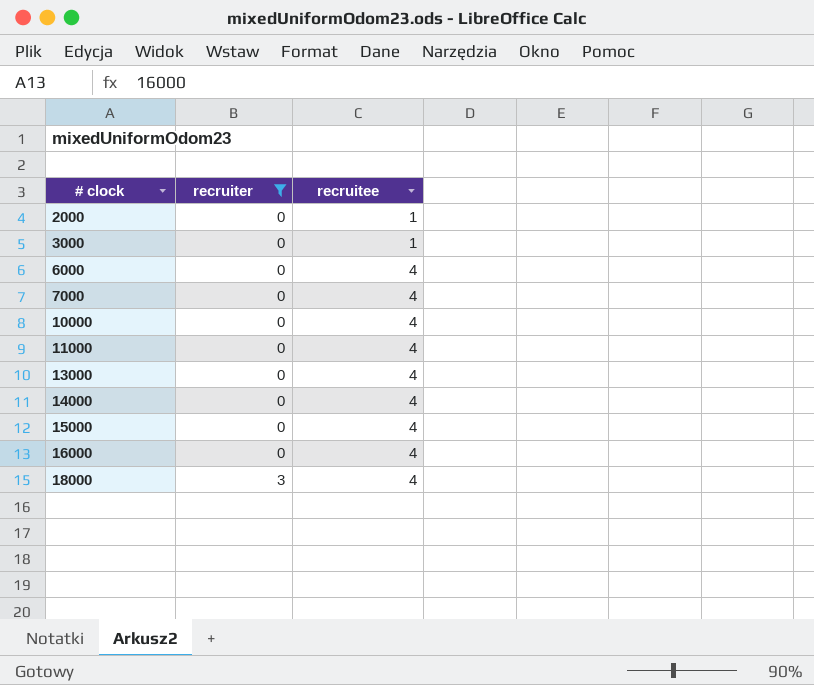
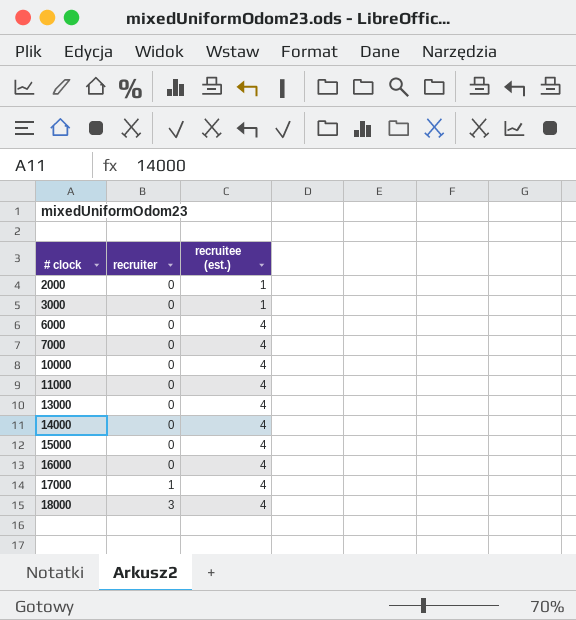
filter: recruiter != 1 -> none
column name: recruitee -> recruitee (est.)

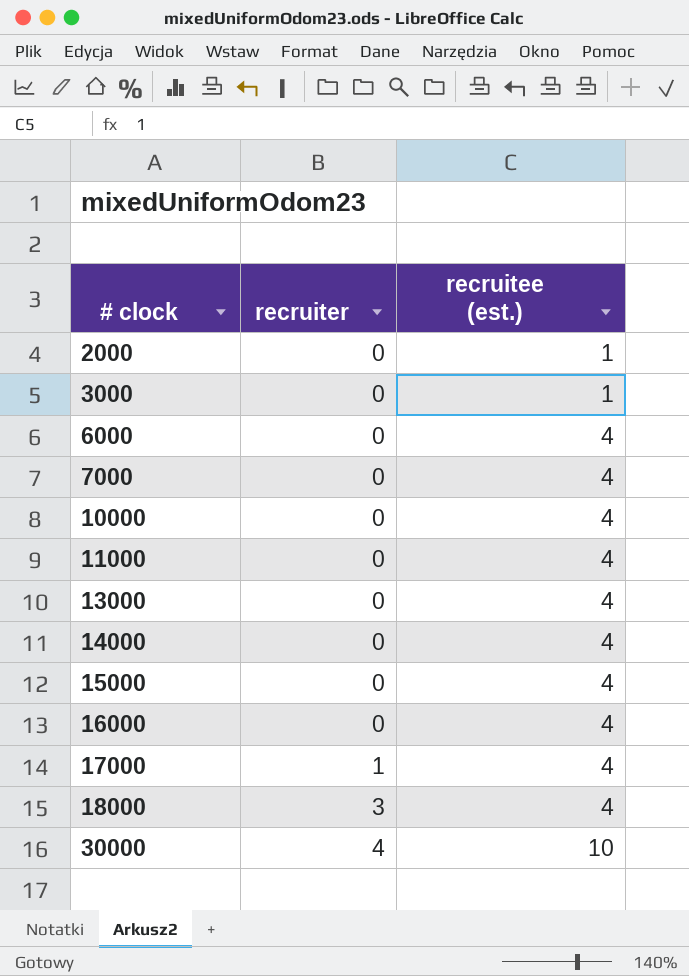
row 30000: none -> 4 | 10

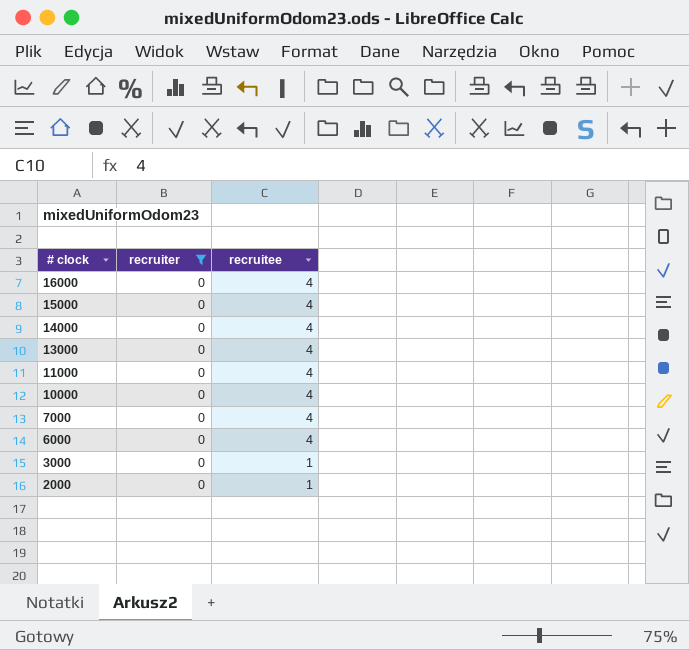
filter: none -> recruiter = 0
row order: # clock ascending -> # clock descending
column name: recruitee (est.) -> recruitee

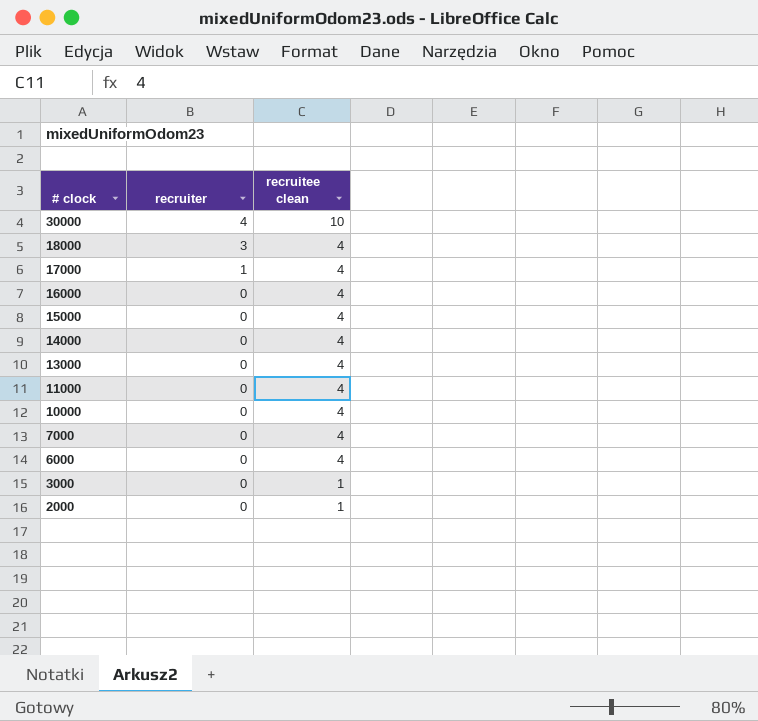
filter: recruiter = 0 -> none
column name: recruitee -> recruitee clean

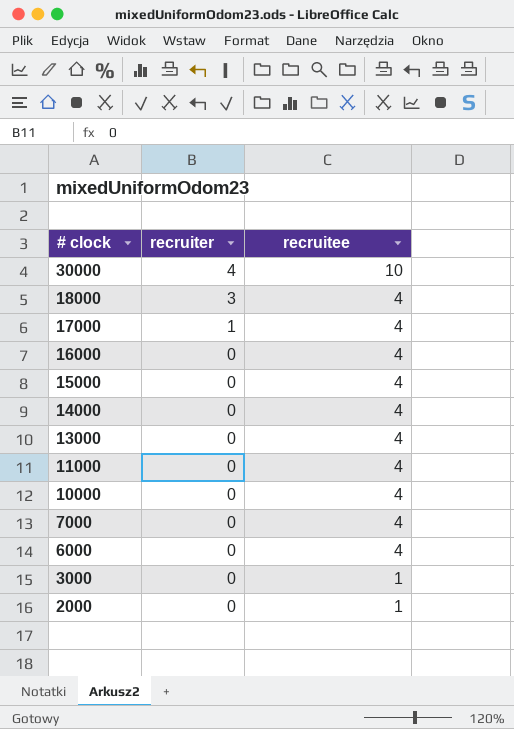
column name: recruitee clean -> recruitee

